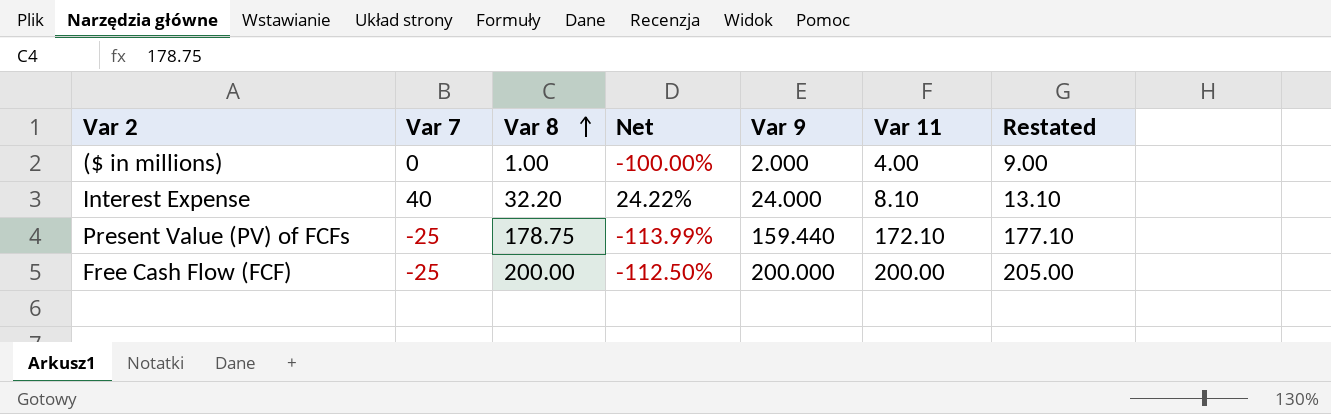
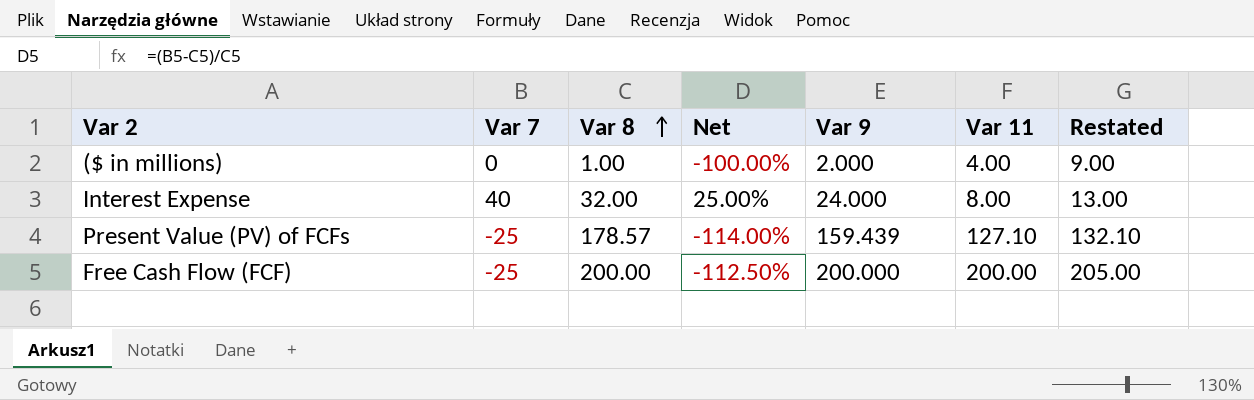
Interest Expense | Var 8: 32.20 -> 32.00
Interest Expense | Net: 24.22% -> 25.00%
Interest Expense | Var 11: 8.10 -> 8.00
Interest Expense | Restated: 13.10 -> 13.00
Present Value (PV) of FCFs | Var 8: 178.75 -> 178.57
Present Value (PV) of FCFs | Net: -113.99% -> -114.00%
Present Value (PV) of FCFs | Var 9: 159.440 -> 159.439
Present Value (PV) of FCFs | Var 11: 172.10 -> 127.10
Present Value (PV) of FCFs | Restated: 177.10 -> 132.10

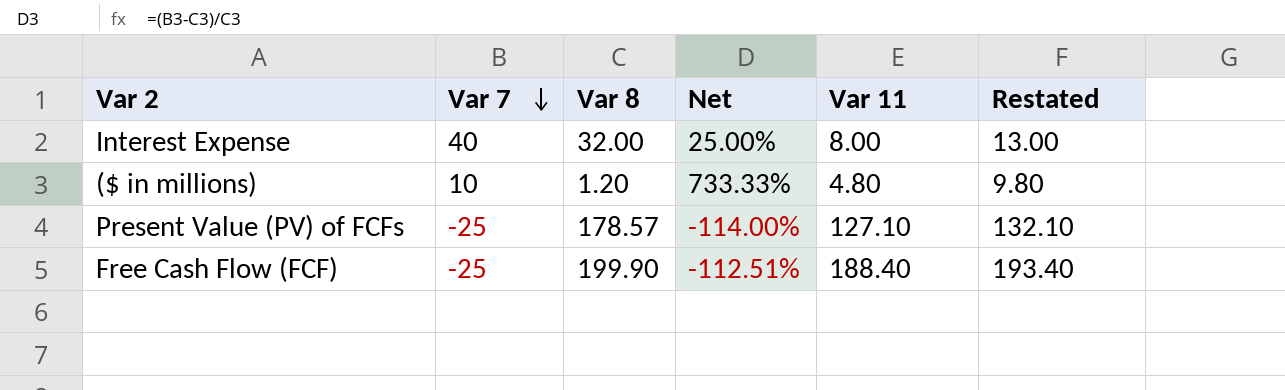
row order: Var 8 ascending -> Var 7 descending
column Var 9 | position: 5 -> none
($ in millions) | Var 7: 0 -> 10
($ in millions) | Var 8: 1.00 -> 1.20
($ in millions) | Net: -100.00% -> 733.33%
($ in millions) | Var 11: 4.00 -> 4.80
($ in millions) | Restated: 9.00 -> 9.80
Free Cash Flow (FCF) | Var 8: 200.00 -> 199.90
Free Cash Flow (FCF) | Net: -112.50% -> -112.51%
Free Cash Flow (FCF) | Var 11: 200.00 -> 188.40
Free Cash Flow (FCF) | Restated: 205.00 -> 193.40

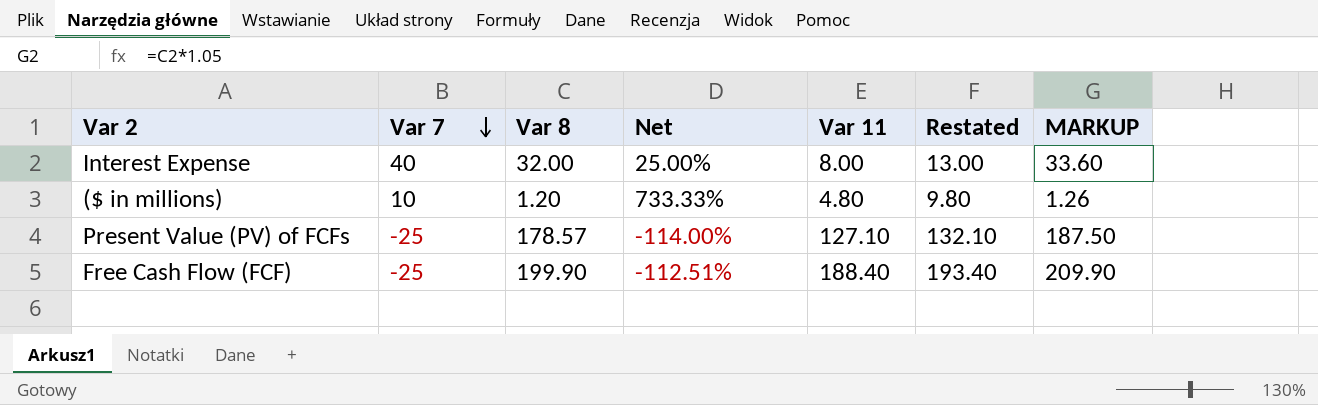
column MARKUP | formula: none -> [Var 8] * 1.05

